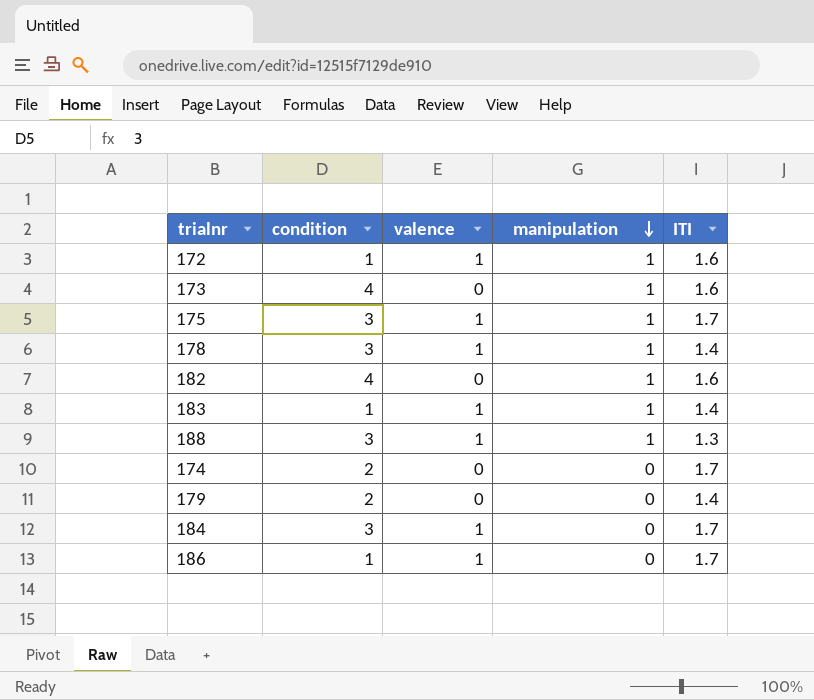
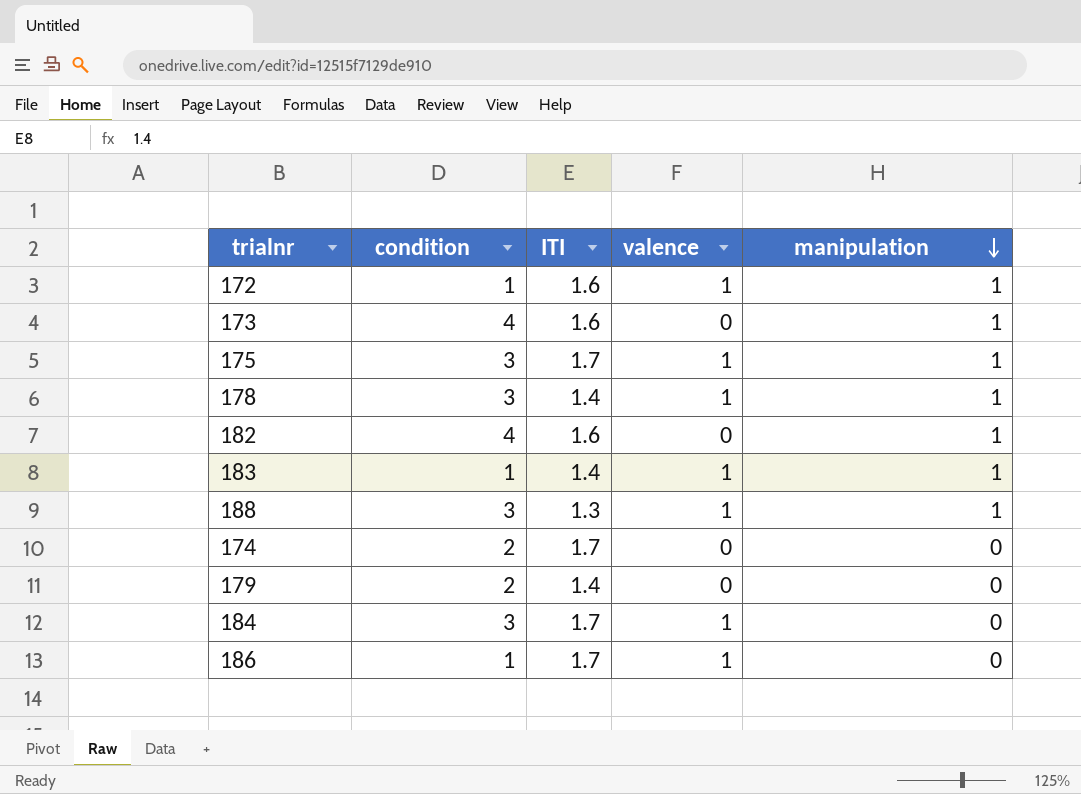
column ITI | position: 5 -> 3

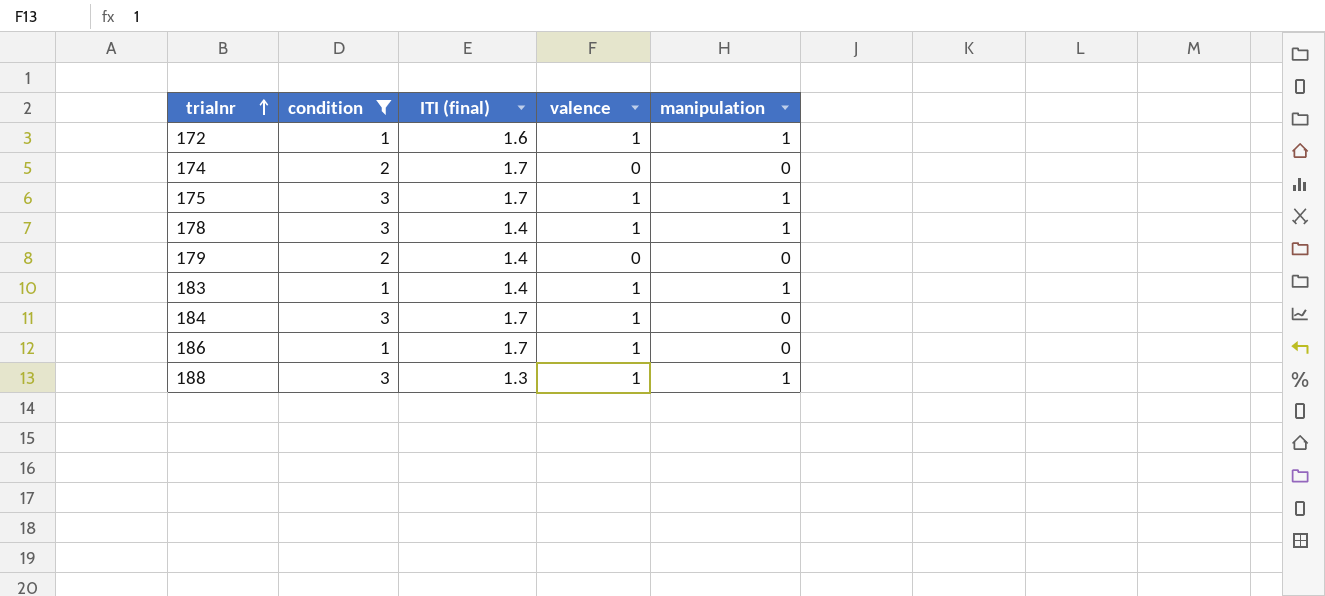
filter: none -> condition != 4
row order: manipulation descending -> trialnr ascending
column name: ITI -> ITI (final)

